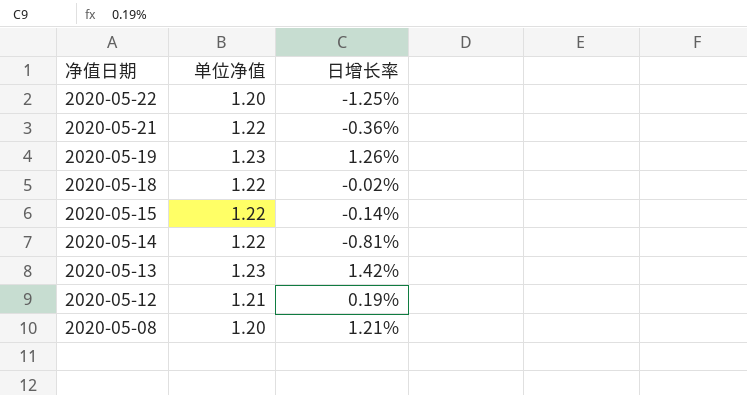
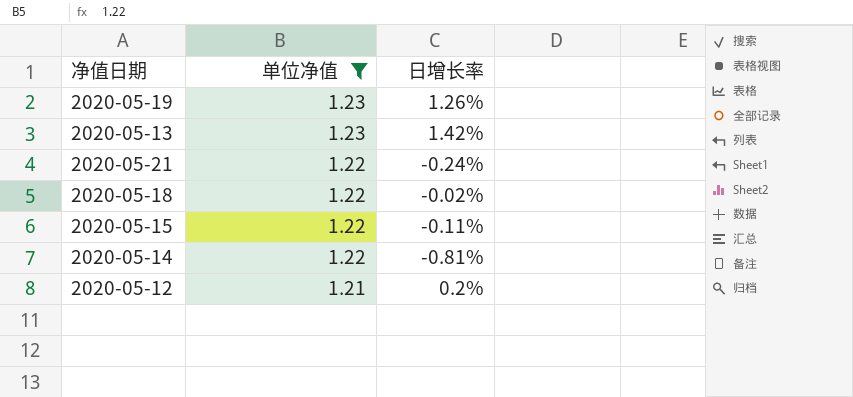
filter: none -> 单位净值 != 1.20
row order: 净值日期 descending -> 单位净值 descending
2020-05-21 | 日增长率: -0.36% -> -0.24%
2020-05-15 | 日增长率: -0.14% -> -0.11%
2020-05-12 | 日增长率: 0.19% -> 0.2%

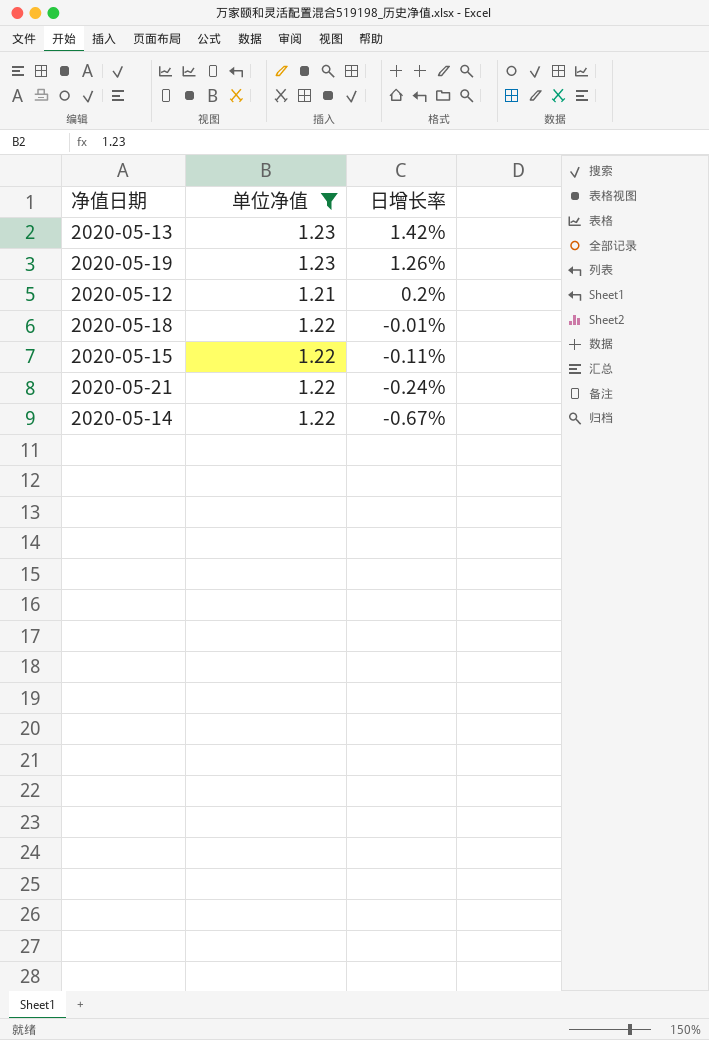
row order: 单位净值 descending -> 日增长率 descending
2020-05-18 | 日增长率: -0.02% -> -0.01%
2020-05-14 | 日增长率: -0.81% -> -0.67%

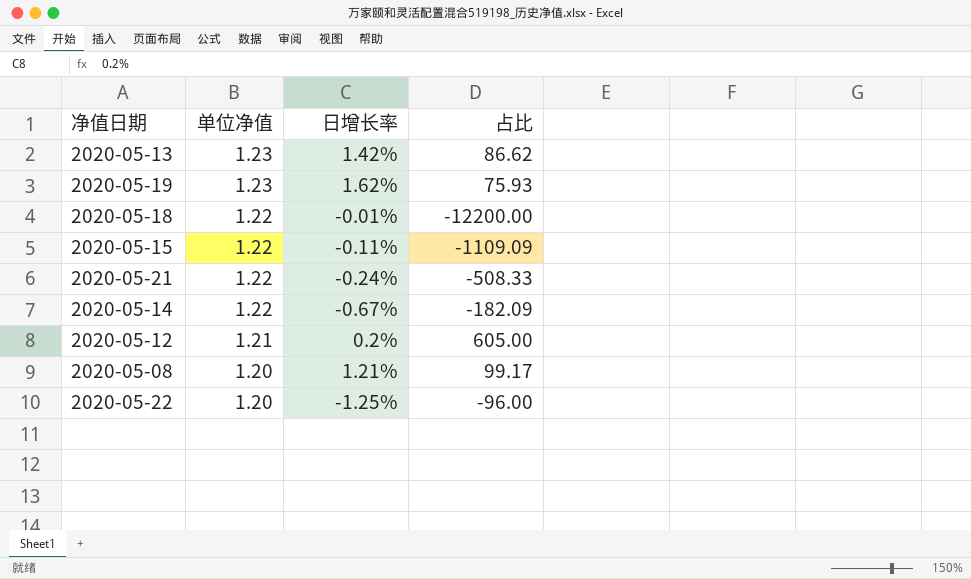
filter: 单位净值 != 1.20 -> none
row order: 日增长率 descending -> 单位净值 descending
column 占比 | formula: none -> [单位净值] / [日增长率]
2020-05-19 | 日增长率: 1.26% -> 1.62%

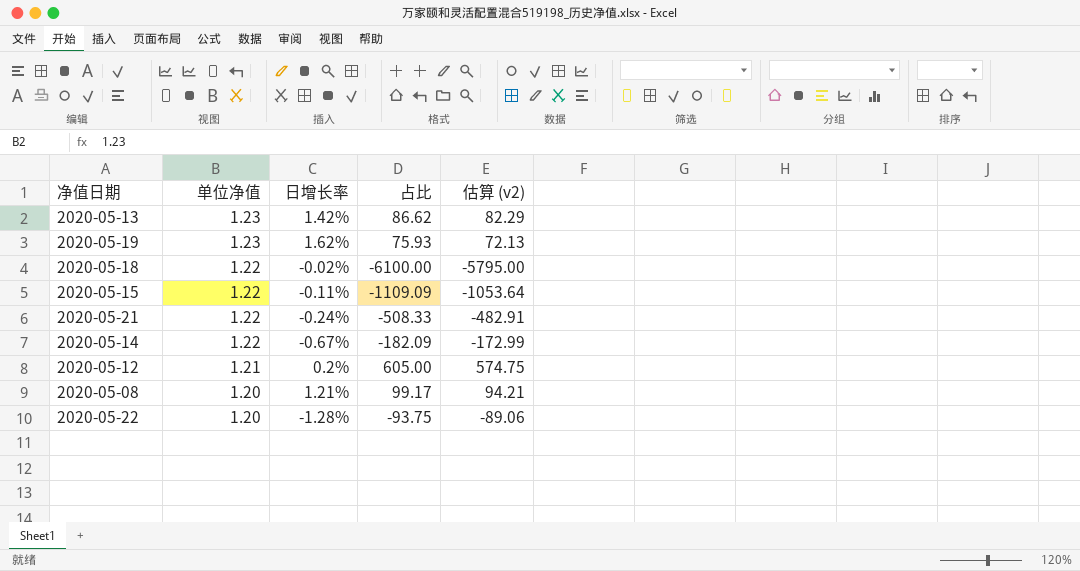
column 估算 (v2) | formula: none -> [占比] * 0.95
2020-05-18 | 日增长率: -0.01% -> -0.02%
2020-05-18 | 占比: -12200.00 -> -6100.00
2020-05-22 | 日增长率: -1.25% -> -1.28%
2020-05-22 | 占比: -96.00 -> -93.75

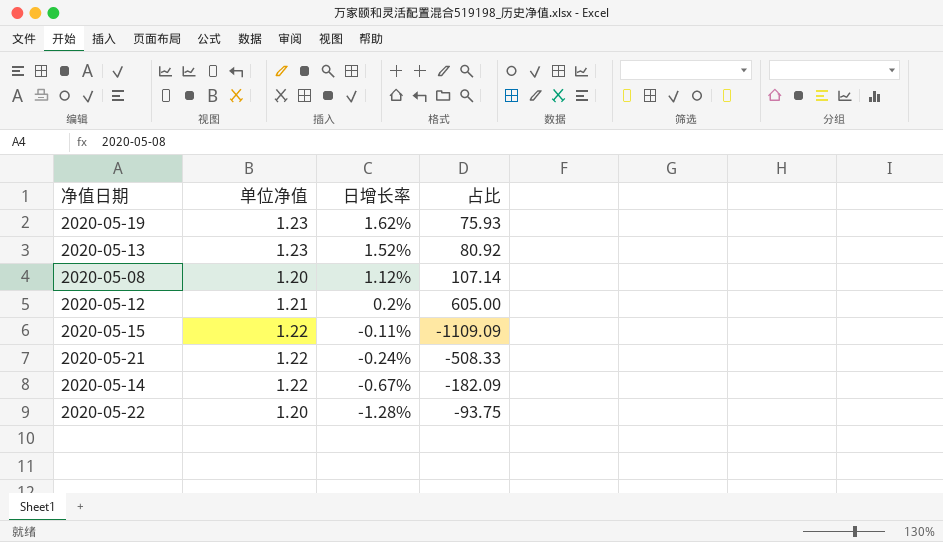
row order: 单位净值 descending -> 日增长率 descending
column 估算 (v2) | formula: [占比] * 0.95 -> none
row 2020-05-18: 1.22 | -0.02% | -6100.00 | -5795.00 -> none
2020-05-13 | 日增长率: 1.42% -> 1.52%
2020-05-13 | 占比: 86.62 -> 80.92
2020-05-08 | 日增长率: 1.21% -> 1.12%
2020-05-08 | 占比: 99.17 -> 107.14

